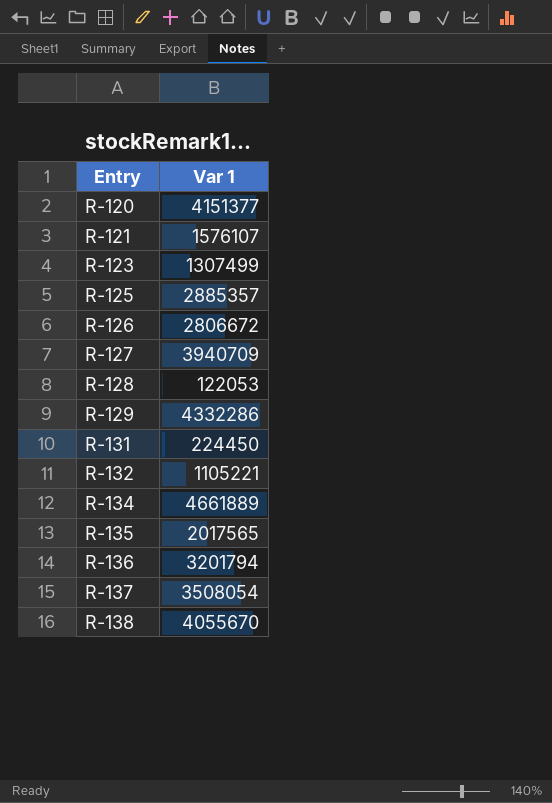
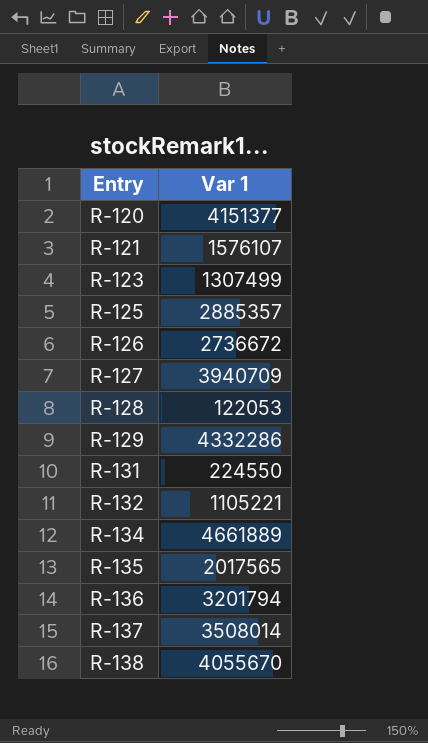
R-126 | Var 1: 2806672 -> 2736672
R-131 | Var 1: 224450 -> 224550
R-137 | Var 1: 3508054 -> 3508014

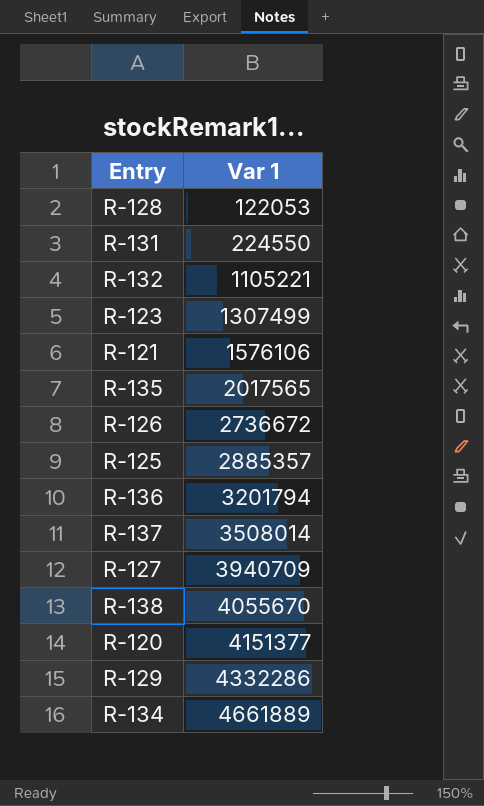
row order: Entry ascending -> Var 1 ascending
R-121 | Var 1: 1576107 -> 1576106

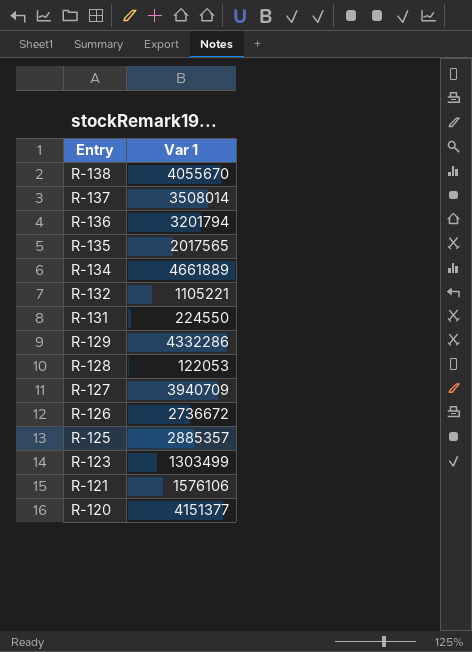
row order: Var 1 ascending -> Entry descending
R-123 | Var 1: 1307499 -> 1303499

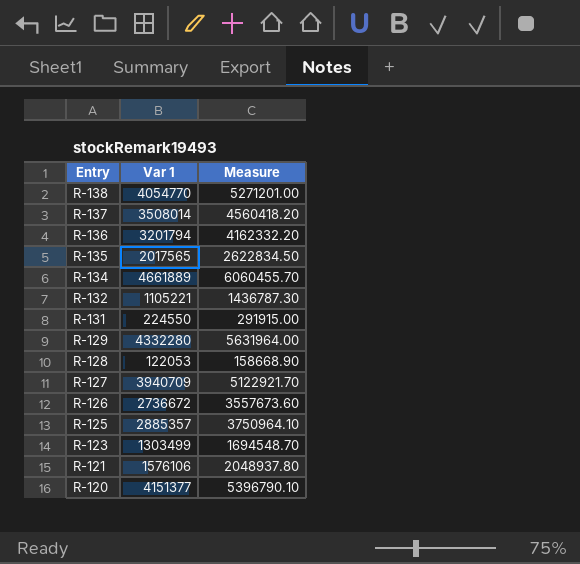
column Measure | formula: none -> [Var 1] * 1.3
R-138 | Var 1: 4055670 -> 4054770
R-129 | Var 1: 4332286 -> 4332280

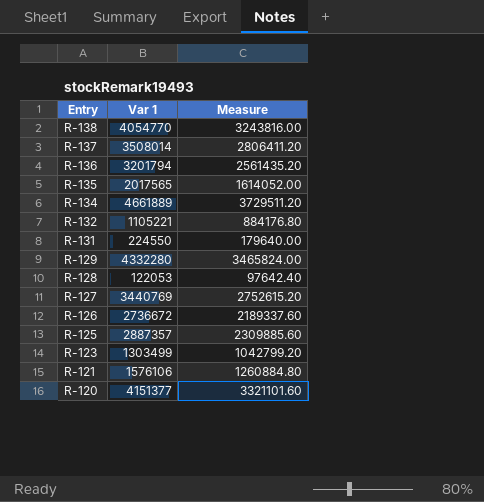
column Measure | formula: [Var 1] * 1.3 -> [Var 1] * 0.8
R-127 | Var 1: 3940709 -> 3440769
R-125 | Var 1: 2885357 -> 2887357

